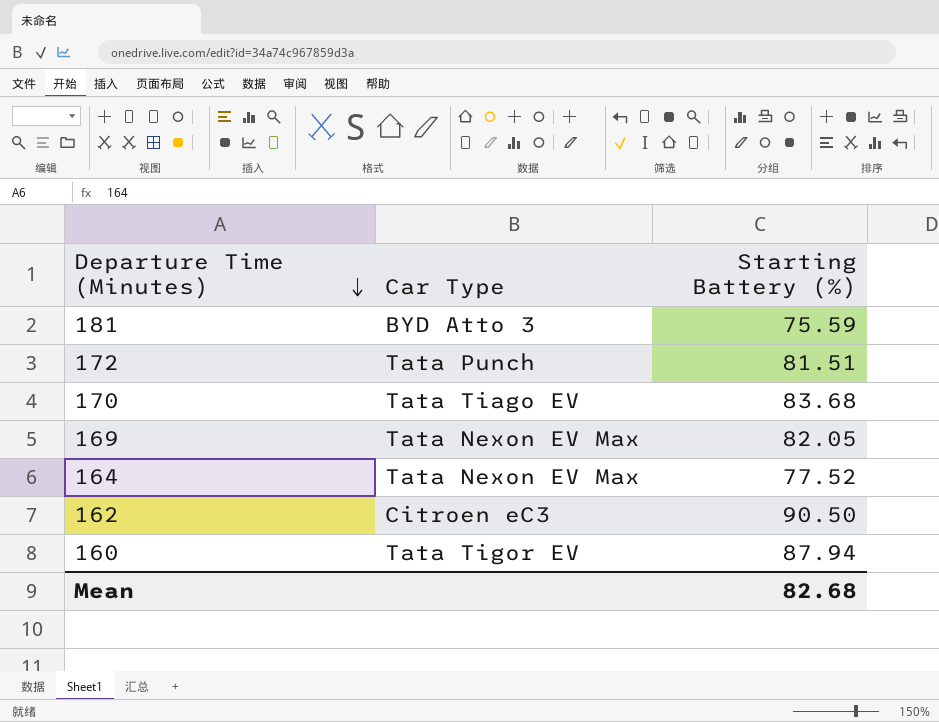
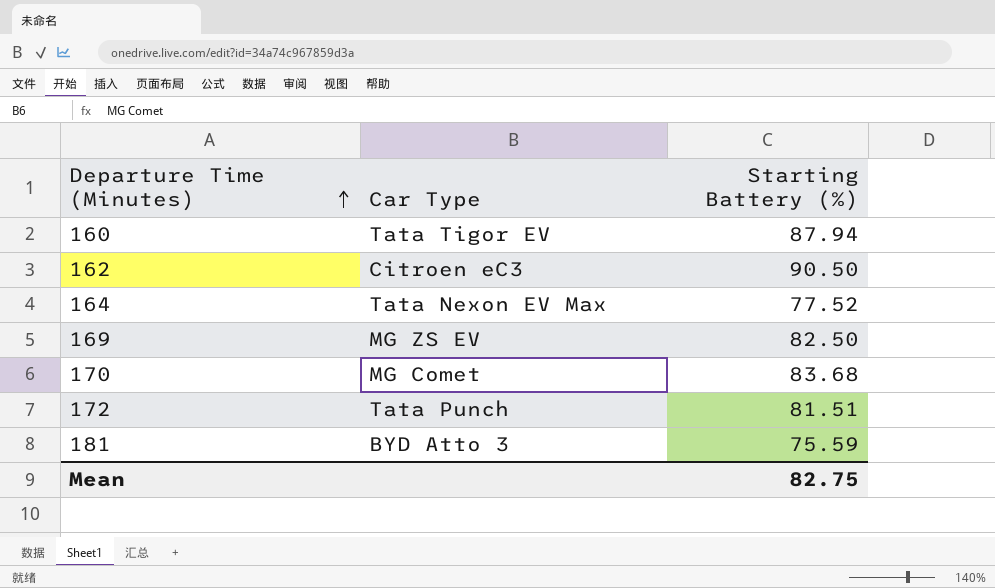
row order: Departure Time (Minutes) descending -> Departure Time (Minutes) ascending
169 | Car Type: Tata Nexon EV Max -> MG ZS EV
169 | Starting Battery (%): 82.05 -> 82.50
170 | Car Type: Tata Tiago EV -> MG Comet
Mean | Starting Battery (%): 82.68 -> 82.75

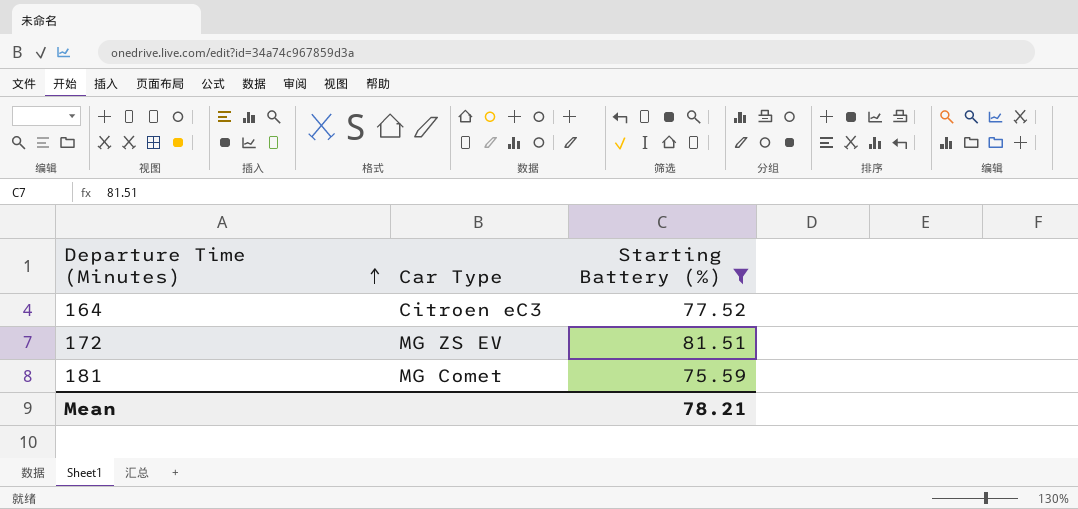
filter: none -> Starting Battery (%) <= 81.51
164 | Car Type: Tata Nexon EV Max -> Citroen eC3
172 | Car Type: Tata Punch -> MG ZS EV
181 | Car Type: BYD Atto 3 -> MG Comet
Mean | Starting Battery (%): 82.75 -> 78.21

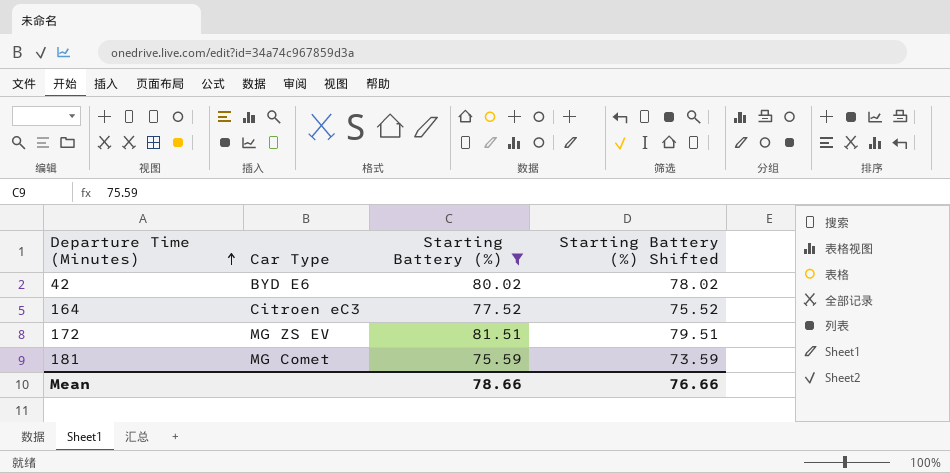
column Starting Battery (%) Shifted | formula: none -> [Starting Battery (%)] - 2
row 42: none -> BYD E6 | 80.02 | 78.02
Mean | Starting Battery (%): 78.21 -> 78.66

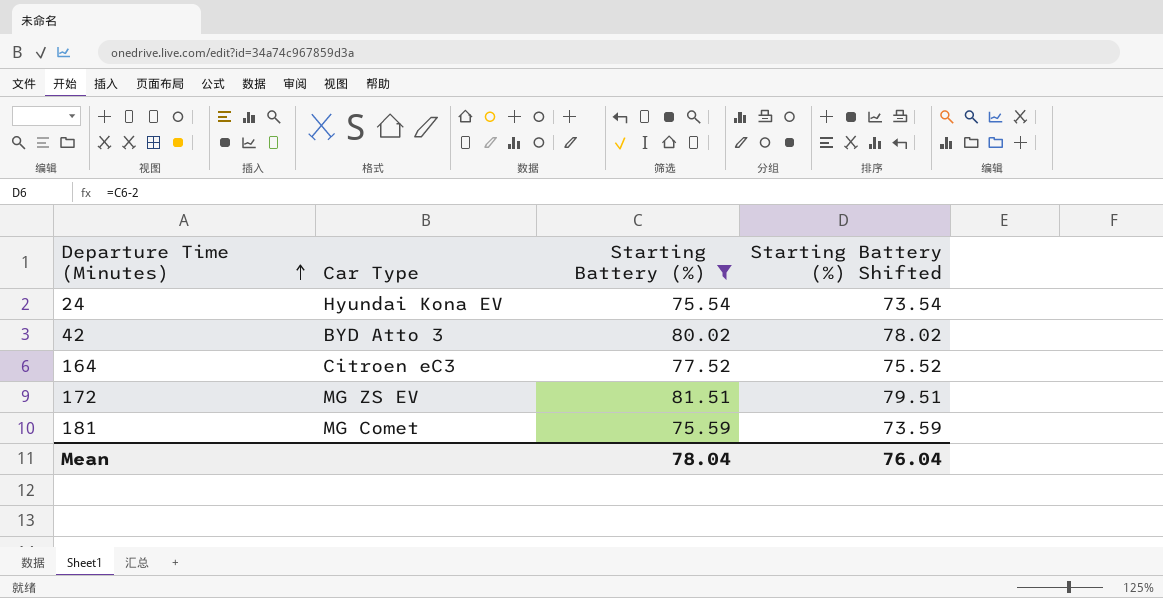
row 24: none -> Hyundai Kona EV | 75.54 | 73.54
42 | Car Type: BYD E6 -> BYD Atto 3
Mean | Starting Battery (%): 78.66 -> 78.04
Mean | Starting Battery (%) Shifted: 76.66 -> 76.04

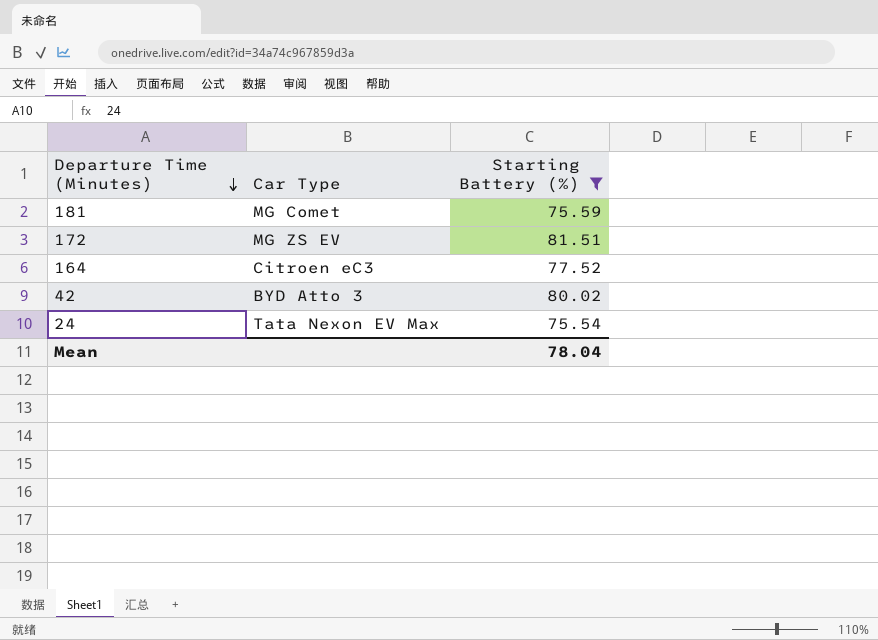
row order: Departure Time (Minutes) ascending -> Departure Time (Minutes) descending
column Starting Battery (%) Shifted | formula: [Starting Battery (%)] - 2 -> none
24 | Car Type: Hyundai Kona EV -> Tata Nexon EV Max

